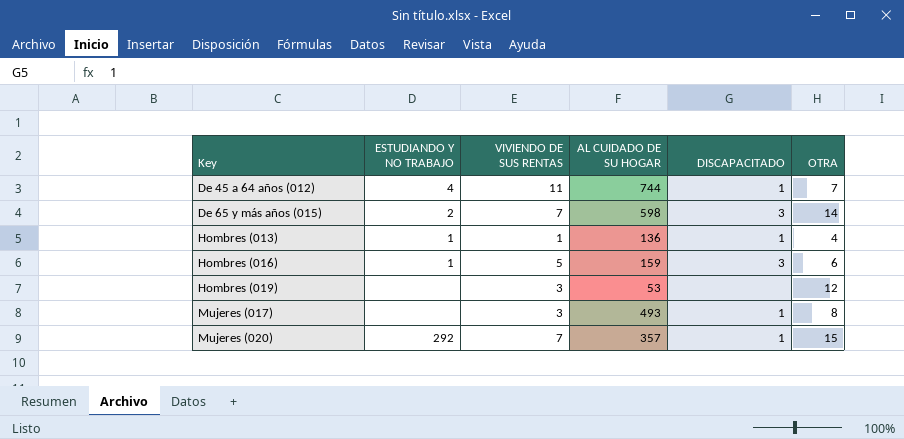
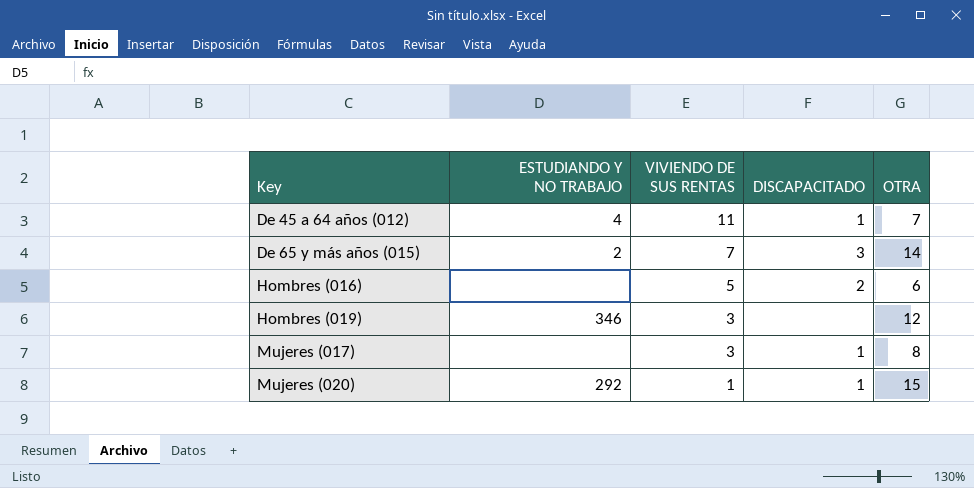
column AL CUIDADO DE SU HOGAR | position: 4 -> none
row Hombres (013): 1 | 1 | 136 | 1 | 4 -> none
Hombres (016) | ESTUDIANDO Y NO TRABAJO: 1 -> none
Hombres (016) | DISCAPACITADO: 3 -> 2
Hombres (019) | ESTUDIANDO Y NO TRABAJO: none -> 346
Mujeres (020) | VIVIENDO DE SUS RENTAS: 7 -> 1

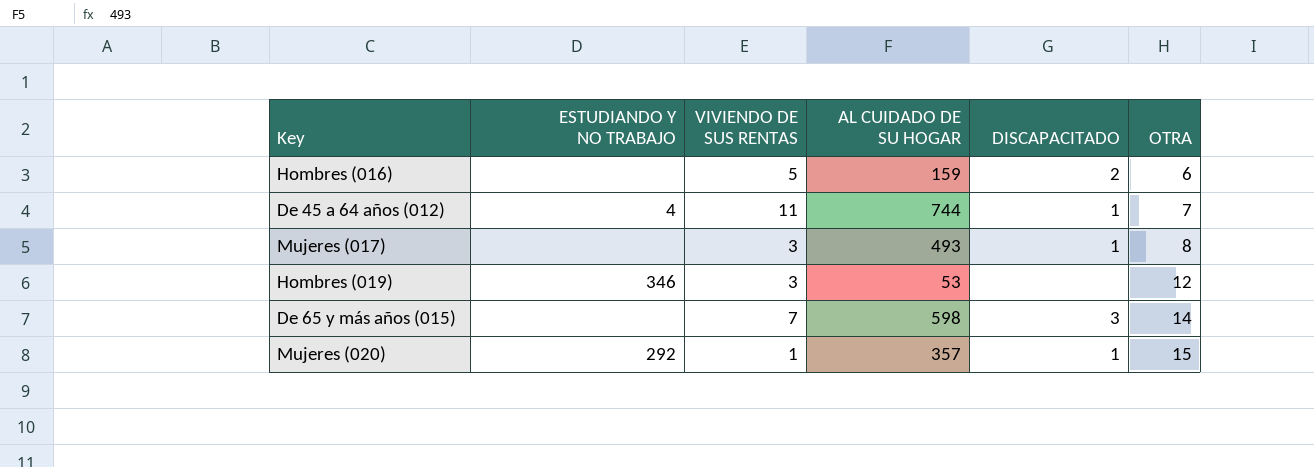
row order: Key ascending -> OTRA ascending
column AL CUIDADO DE SU HOGAR | position: none -> 4
De 65 y más años (015) | ESTUDIANDO Y NO TRABAJO: 2 -> none

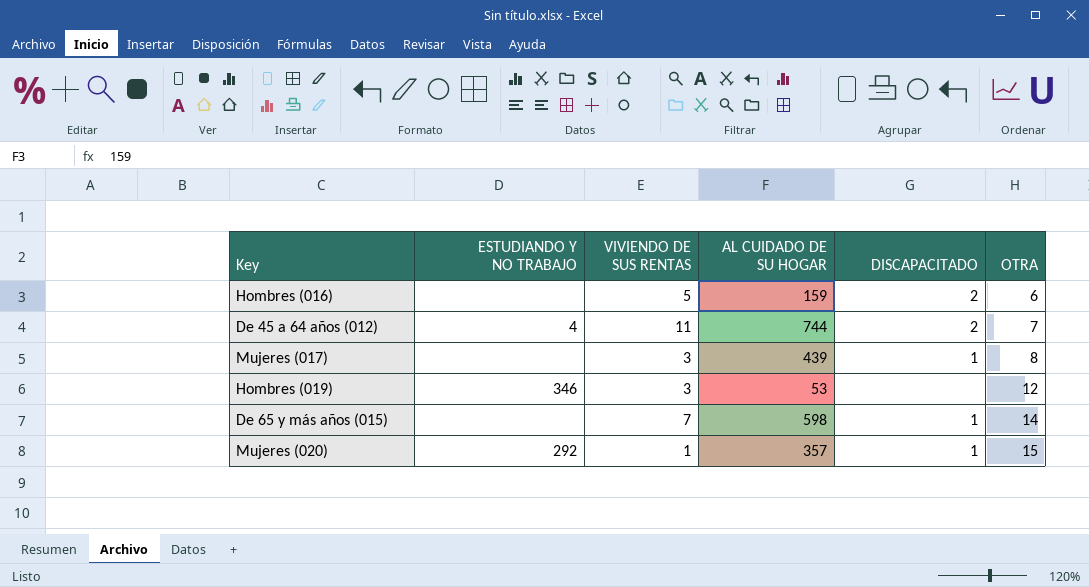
De 45 a 64 años (012) | DISCAPACITADO: 1 -> 2
Mujeres (017) | AL CUIDADO DE SU HOGAR: 493 -> 439
De 65 y más años (015) | DISCAPACITADO: 3 -> 1

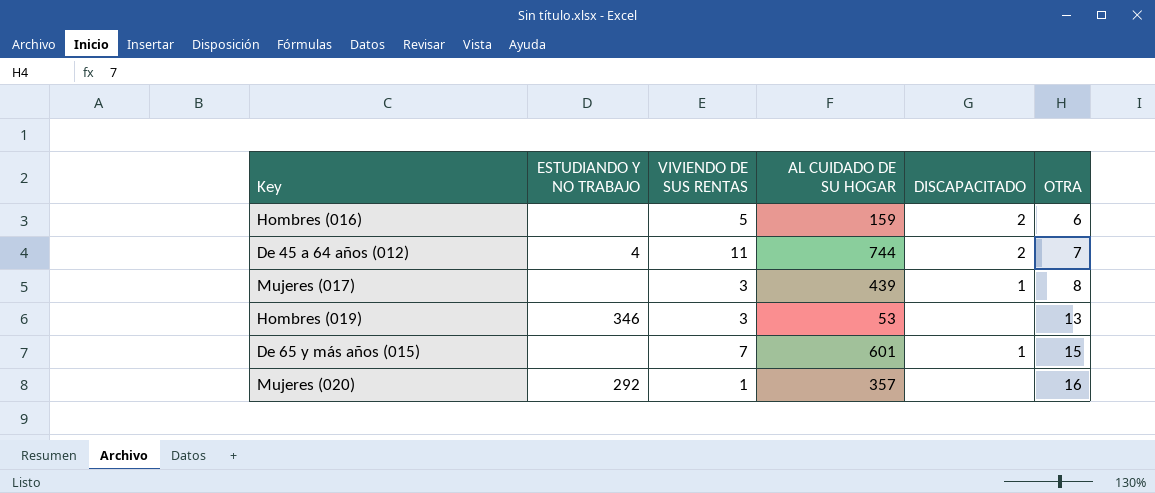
Hombres (019) | OTRA: 12 -> 13
De 65 y más años (015) | AL CUIDADO DE SU HOGAR: 598 -> 601
De 65 y más años (015) | OTRA: 14 -> 15
Mujeres (020) | DISCAPACITADO: 1 -> none
Mujeres (020) | OTRA: 15 -> 16

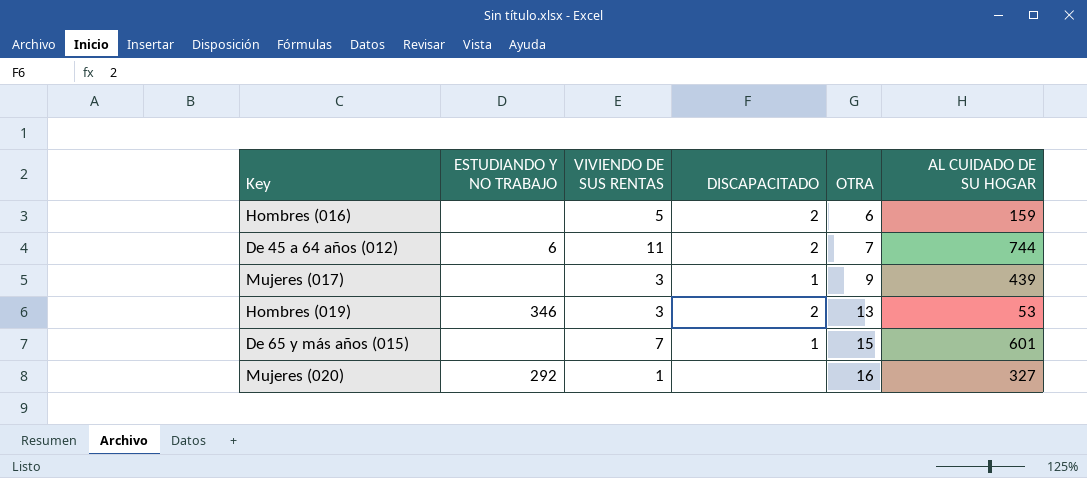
column AL CUIDADO DE SU HOGAR | position: 4 -> 6
De 45 a 64 años (012) | ESTUDIANDO Y NO TRABAJO: 4 -> 6
Mujeres (017) | OTRA: 8 -> 9
Hombres (019) | DISCAPACITADO: none -> 2
Mujeres (020) | AL CUIDADO DE SU HOGAR: 357 -> 327

